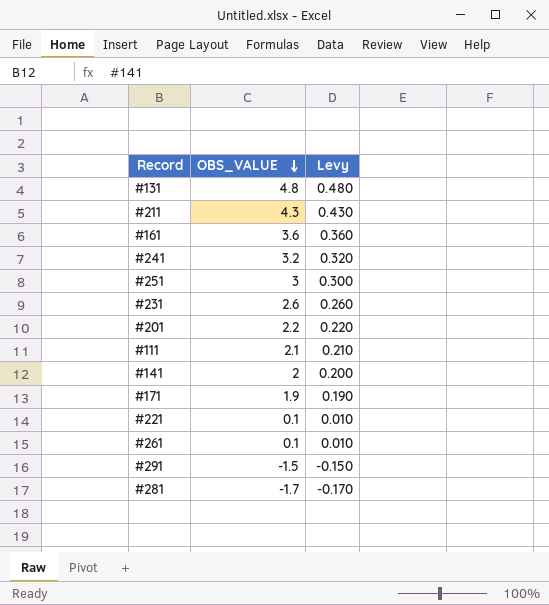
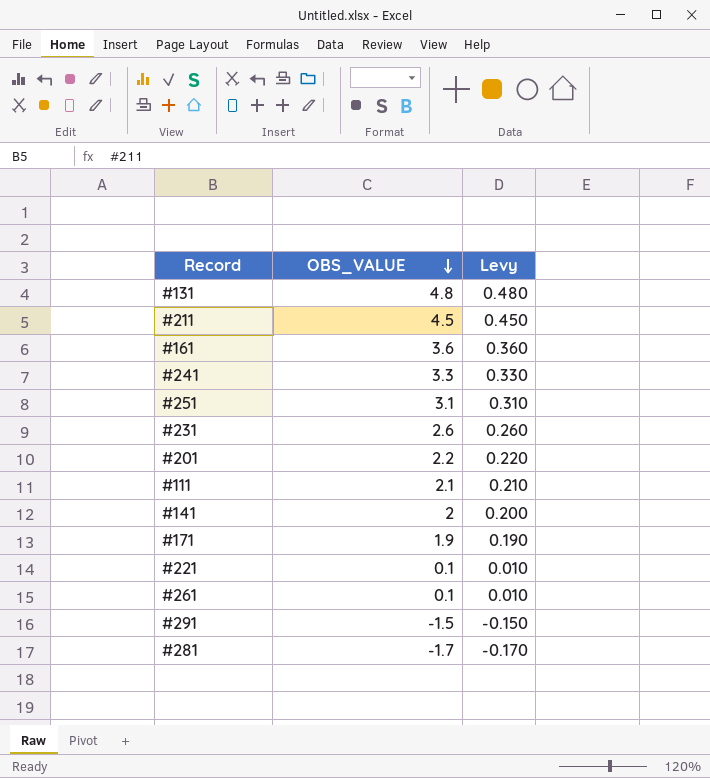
#211 | OBS_VALUE: 4.3 -> 4.5
#211 | Levy: 0.430 -> 0.450
#241 | OBS_VALUE: 3.2 -> 3.3
#241 | Levy: 0.320 -> 0.330
#251 | OBS_VALUE: 3 -> 3.1
#251 | Levy: 0.300 -> 0.310

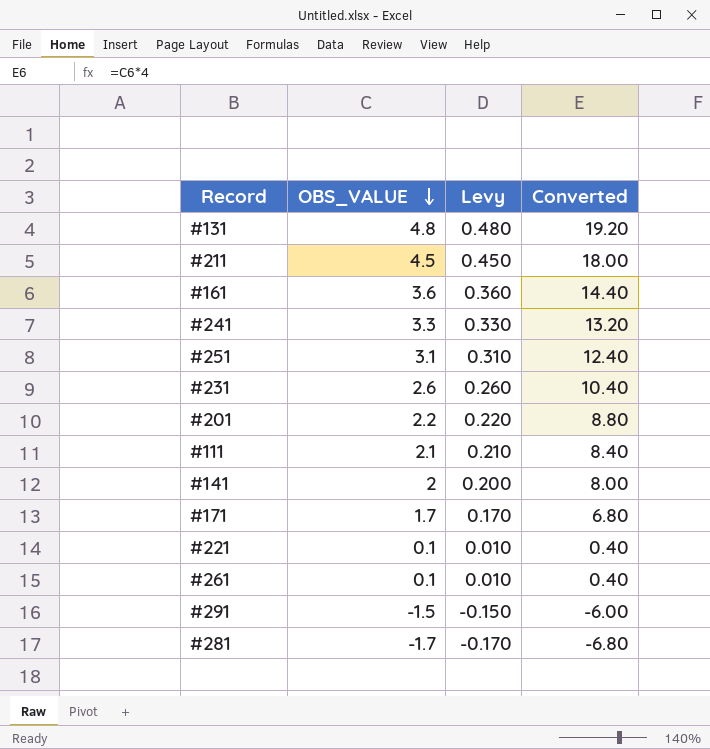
column Converted | formula: none -> [OBS_VALUE] * 4
#171 | OBS_VALUE: 1.9 -> 1.7
#171 | Levy: 0.190 -> 0.170

